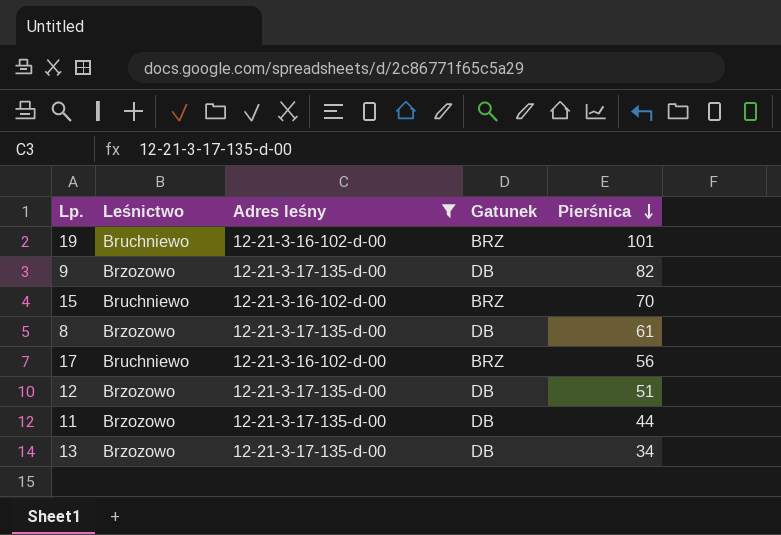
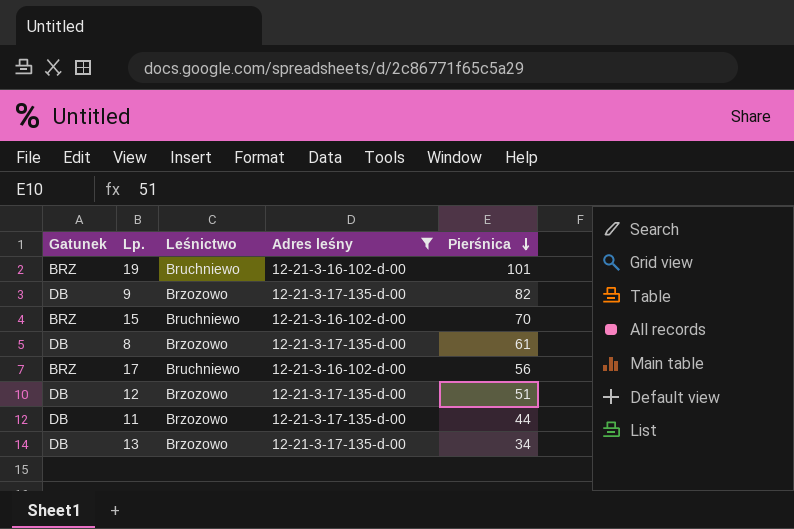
column Gatunek | position: 4 -> 1

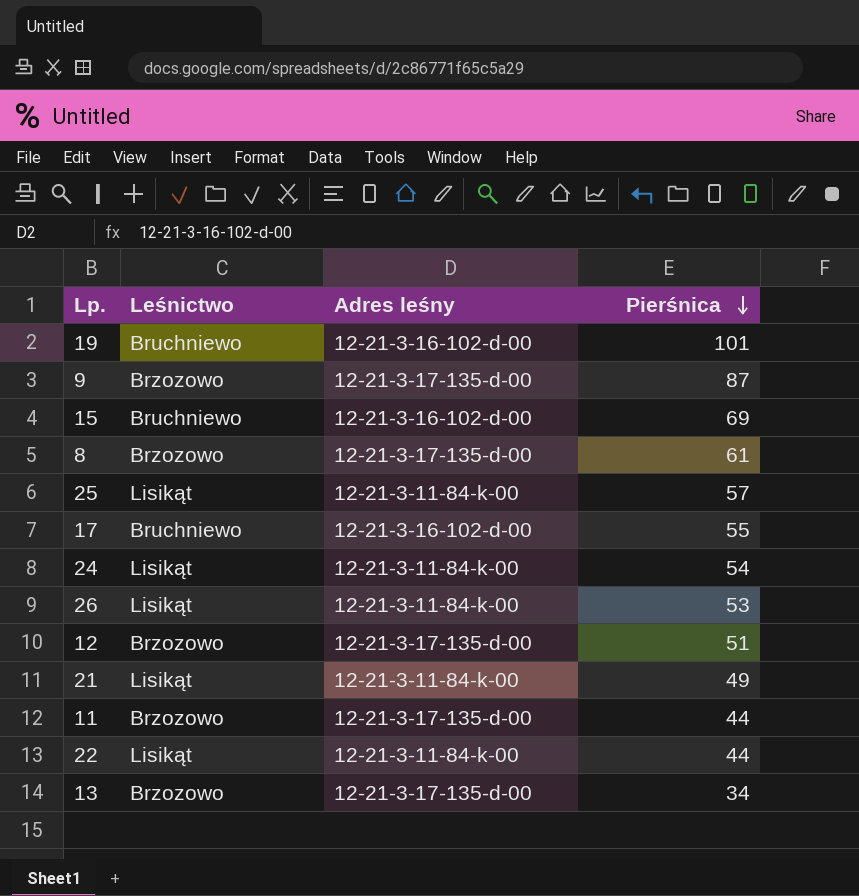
filter: Adres leśny != 12-21-3-11-84-k-00 -> none
column Gatunek | position: 1 -> none
9 | Pierśnica: 82 -> 87
15 | Pierśnica: 70 -> 69
17 | Pierśnica: 56 -> 55

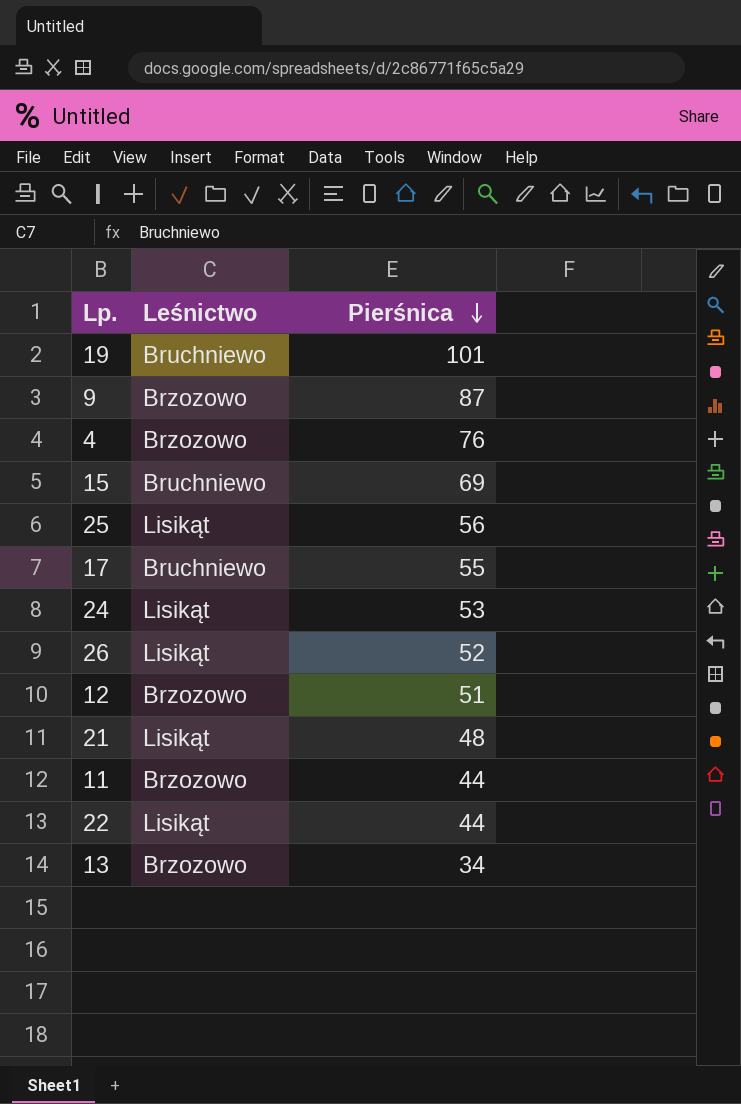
column Adres leśny | position: 3 -> none
row 8: Brzozowo | 12-21-3-17-135-d-00 | 61 -> none
row 4: none -> Brzozowo | 76
25 | Pierśnica: 57 -> 56
24 | Pierśnica: 54 -> 53
26 | Pierśnica: 53 -> 52
21 | Pierśnica: 49 -> 48

